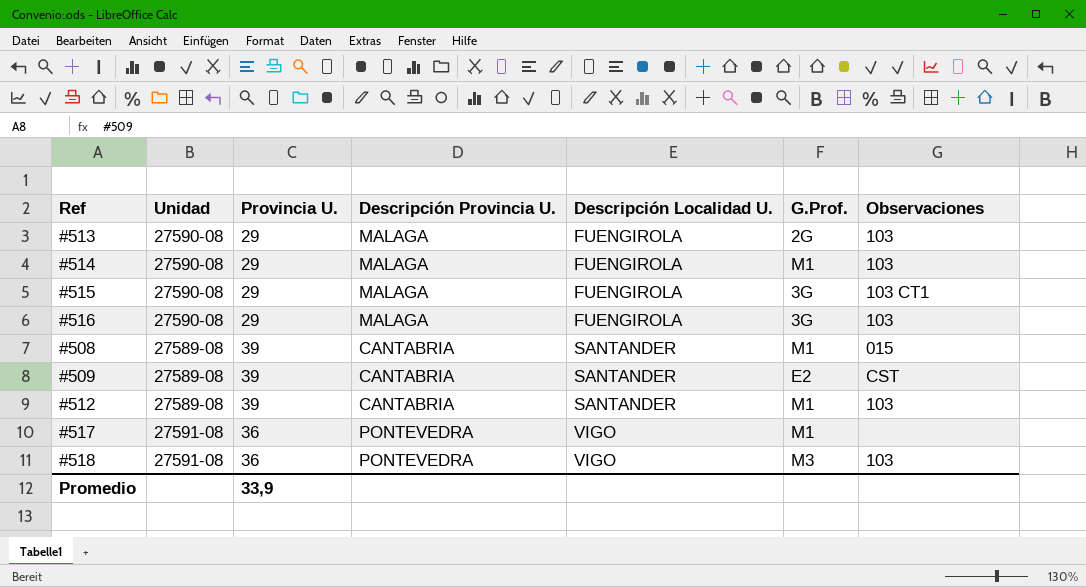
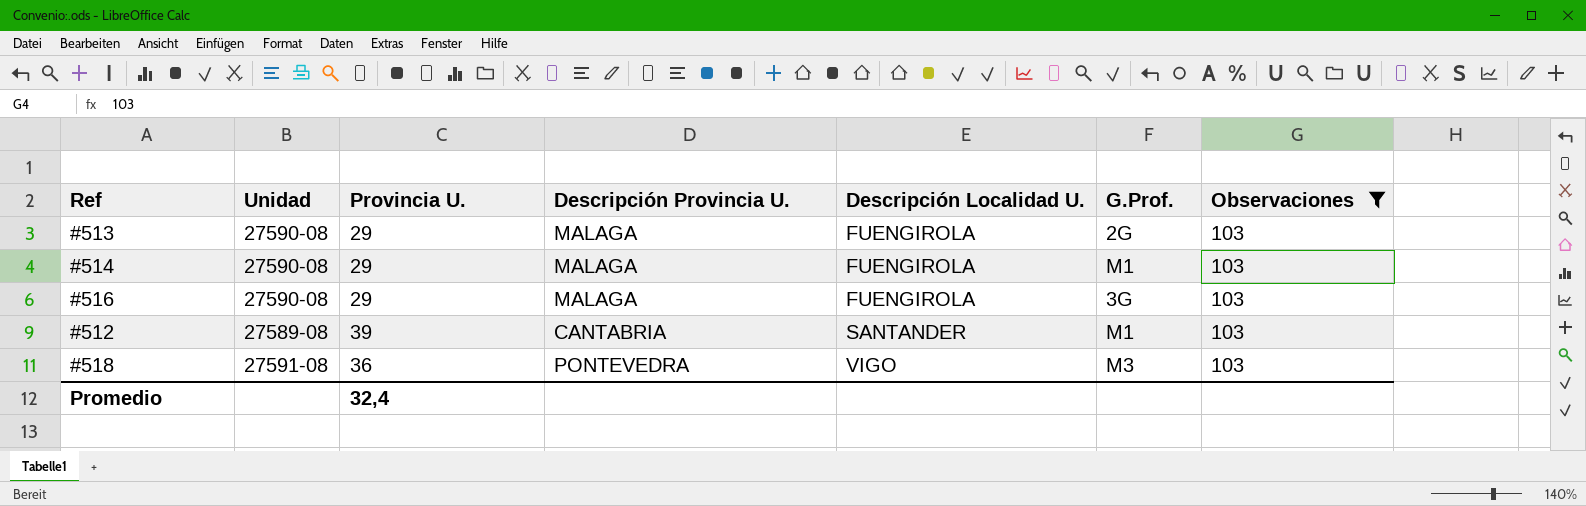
filter: none -> Observaciones = 103
Promedio | Provincia U.: 33,9 -> 32,4

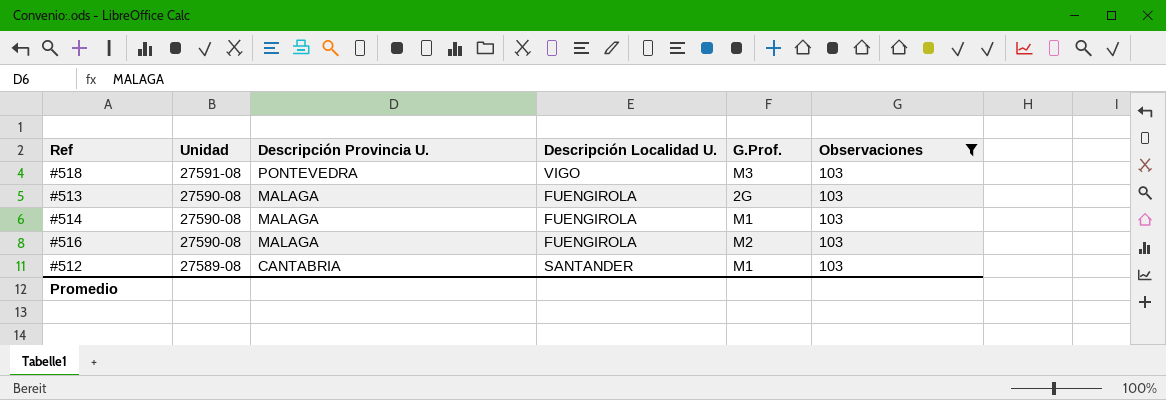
row order: Descripción Localidad U. ascending -> Unidad descending
column Provincia U. | position: 3 -> none
#516 | G.Prof.: 3G -> M2

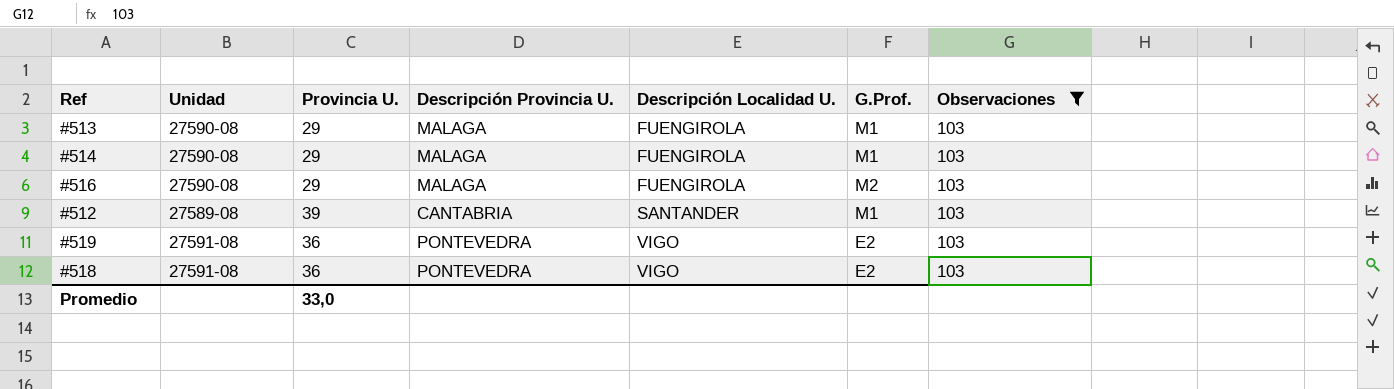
row order: Unidad descending -> Descripción Localidad U. ascending
column Provincia U. | position: none -> 3
#513 | G.Prof.: 2G -> M1
row #519: none -> 27591-08 | 36 | PONTEVEDRA | VIGO | E2 | 103
#518 | G.Prof.: M3 -> E2

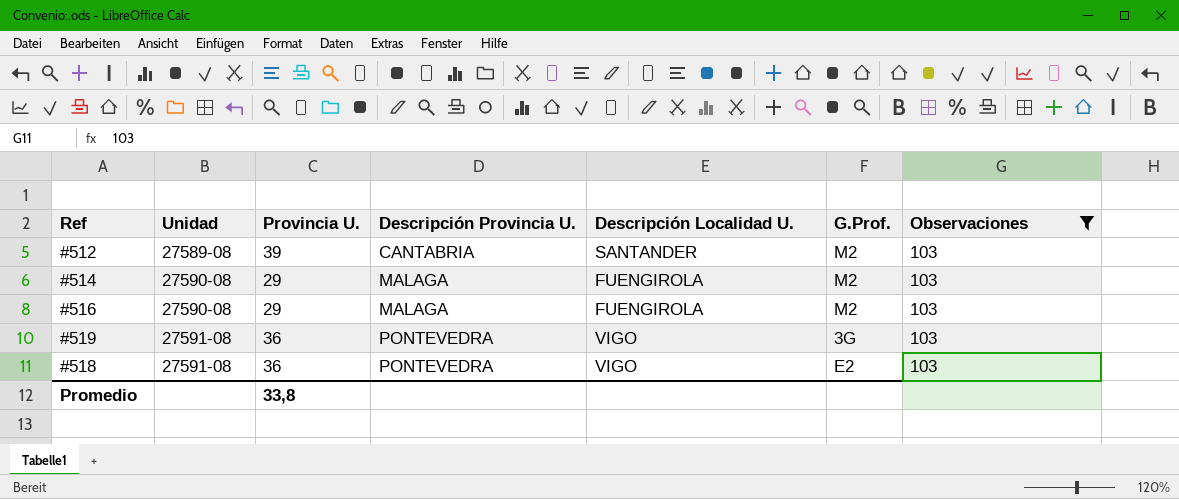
row order: Descripción Localidad U. ascending -> Unidad ascending
row #513: 27590-08 | 29 | MALAGA | FUENGIROLA | M1 | 103 -> none
#512 | G.Prof.: M1 -> M2
#514 | G.Prof.: M1 -> M2
#519 | G.Prof.: E2 -> 3G
Promedio | Provincia U.: 33,0 -> 33,8

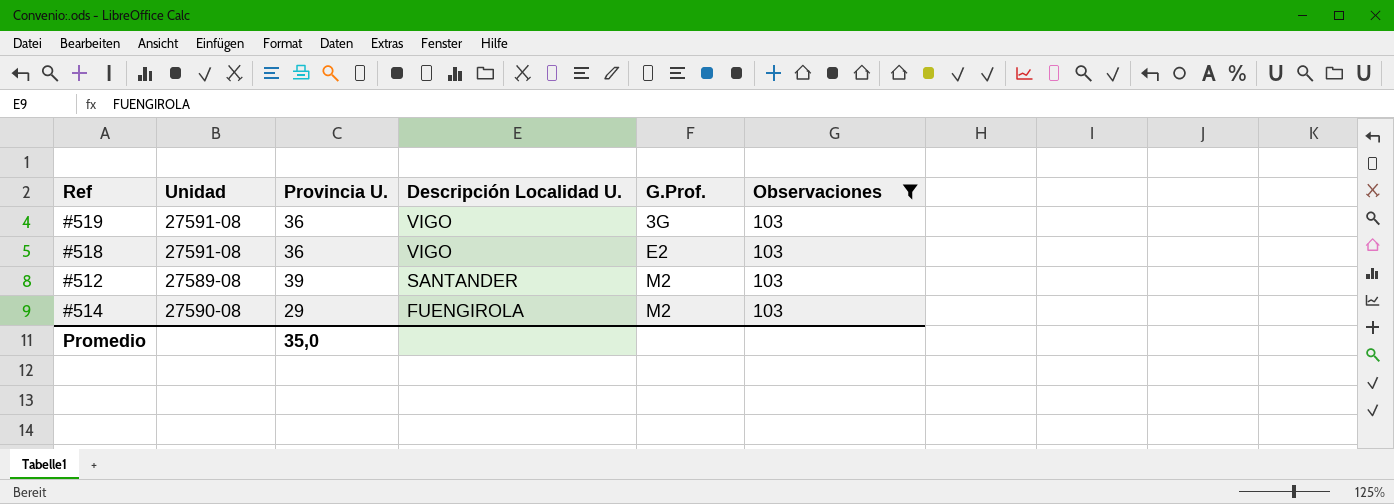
row order: Unidad ascending -> Descripción Localidad U. descending
column Descripción Provincia U. | position: 4 -> none
row #516: 27590-08 | 29 | MALAGA | FUENGIROLA | M2 | 103 -> none
Promedio | Provincia U.: 33,8 -> 35,0

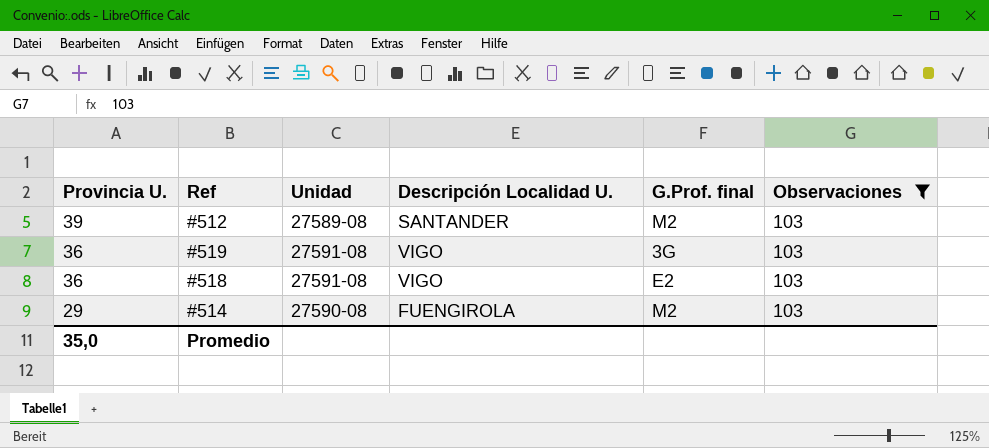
row order: Descripción Localidad U. descending -> Provincia U. descending
column Provincia U. | position: 3 -> 1
column name: G.Prof. -> G.Prof. final

